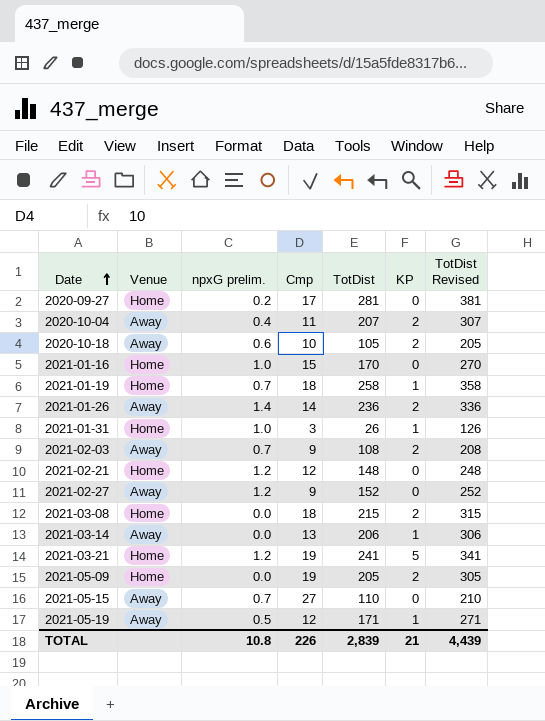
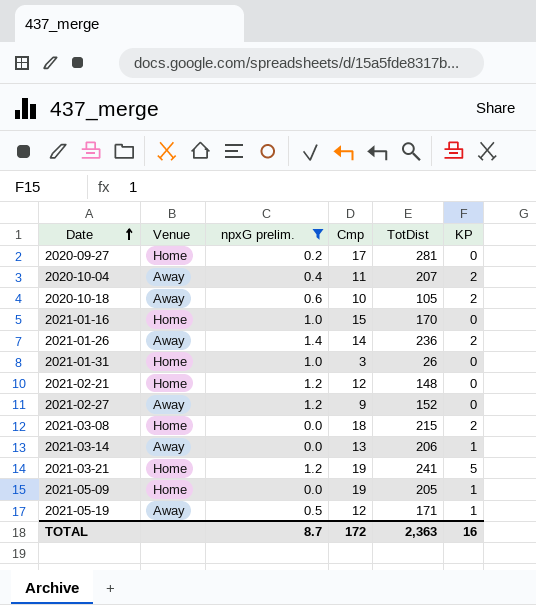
filter: none -> npxG prelim. != 0.7
column TotDist Revised | formula: [TotDist] + 100 -> none
2021-01-31 | KP: 1 -> 0
2021-05-09 | KP: 2 -> 1
TOTAL | npxG prelim.: 10.8 -> 8.7
TOTAL | Cmp: 226 -> 172
TOTAL | TotDist: 2,839 -> 2,363
TOTAL | KP: 21 -> 16

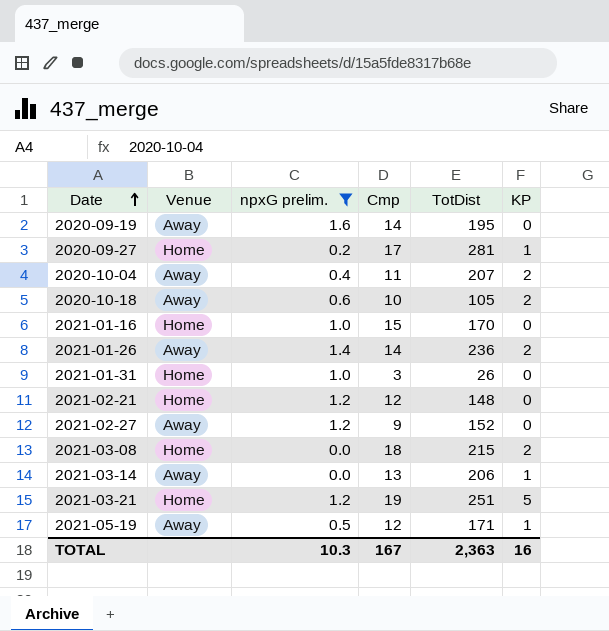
row 2021-05-09: Home | 0.0 | 19 | 205 | 1 -> none
row 2020-09-19: none -> Away | 1.6 | 14 | 195 | 0
2020-09-27 | KP: 0 -> 1
2021-03-21 | TotDist: 241 -> 251
TOTAL | npxG prelim.: 8.7 -> 10.3
TOTAL | Cmp: 172 -> 167

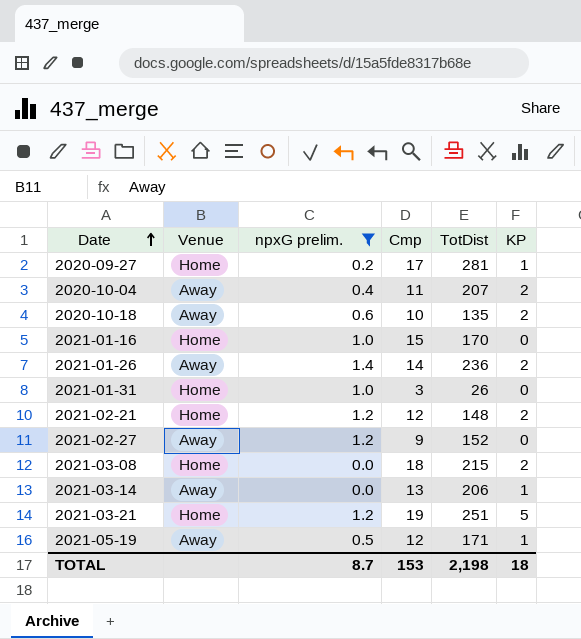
row 2020-09-19: Away | 1.6 | 14 | 195 | 0 -> none
2020-10-18 | TotDist: 105 -> 135
2021-02-21 | KP: 0 -> 2
TOTAL | npxG prelim.: 10.3 -> 8.7
TOTAL | Cmp: 167 -> 153
TOTAL | TotDist: 2,363 -> 2,198
TOTAL | KP: 16 -> 18

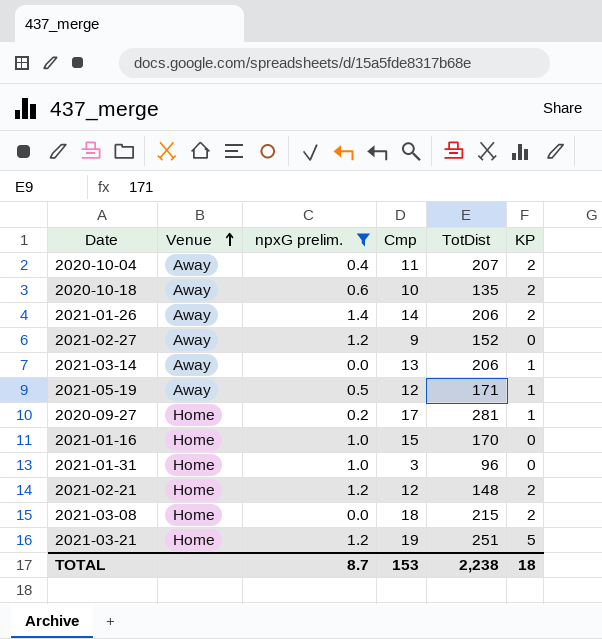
row order: Date ascending -> Venue ascending
2021-01-26 | TotDist: 236 -> 206
2021-01-31 | TotDist: 26 -> 96
TOTAL | TotDist: 2,198 -> 2,238

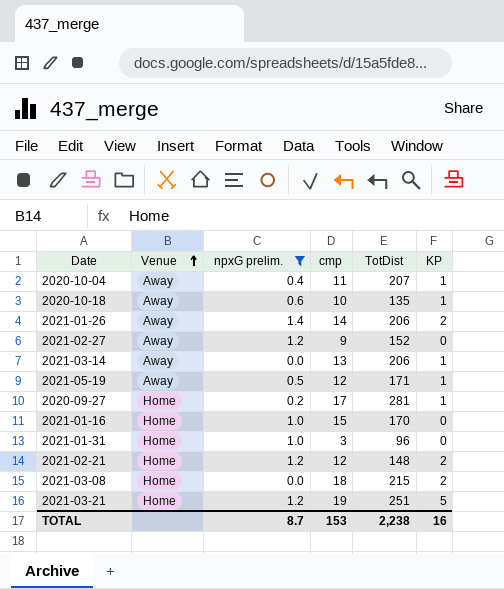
column name: Cmp -> cmp
2020-10-04 | KP: 2 -> 1
2020-10-18 | KP: 2 -> 1
TOTAL | KP: 18 -> 16

